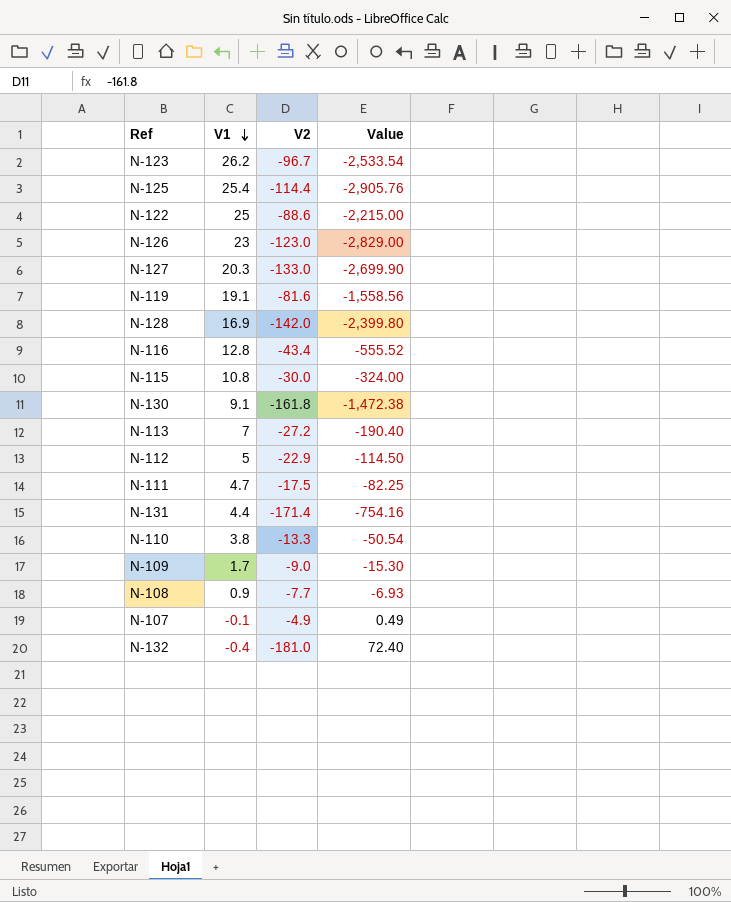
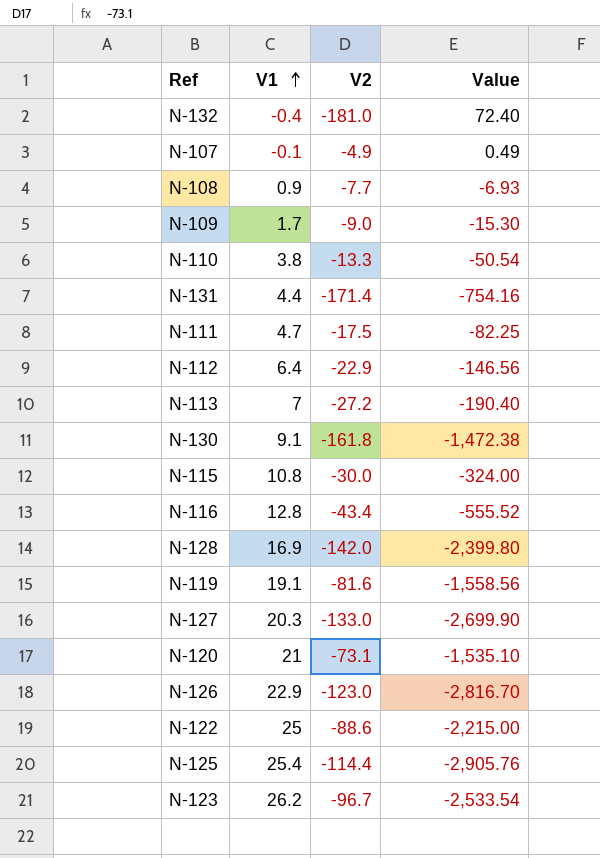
row order: V1 descending -> V1 ascending
N-112 | V1: 5 -> 6.4
N-112 | Value: -114.50 -> -146.56
row N-120: none -> 21 | -73.1 | -1,535.10
N-126 | V1: 23 -> 22.9
N-126 | Value: -2,829.00 -> -2,816.70

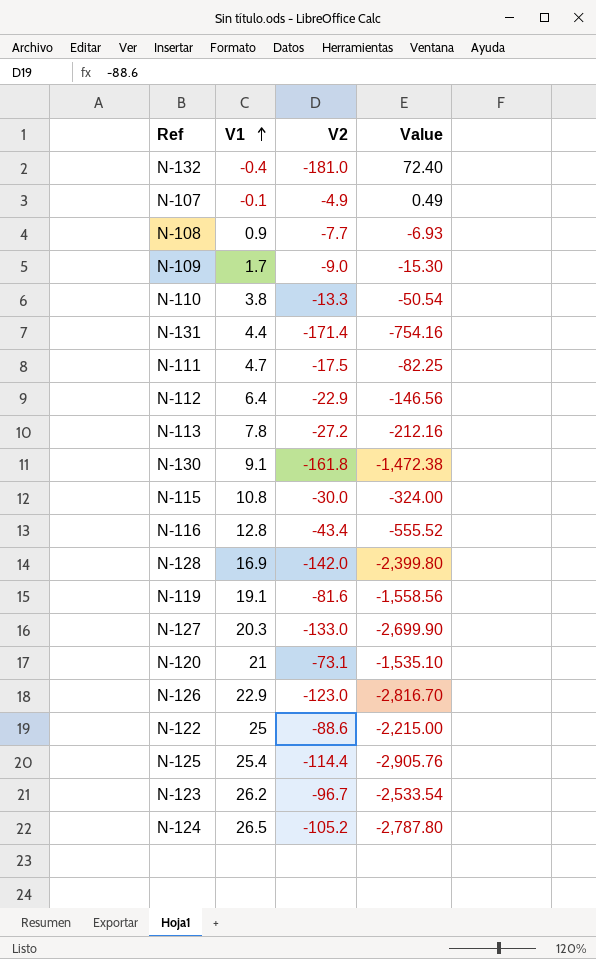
N-113 | V1: 7 -> 7.8
N-113 | Value: -190.40 -> -212.16
row N-124: none -> 26.5 | -105.2 | -2,787.80

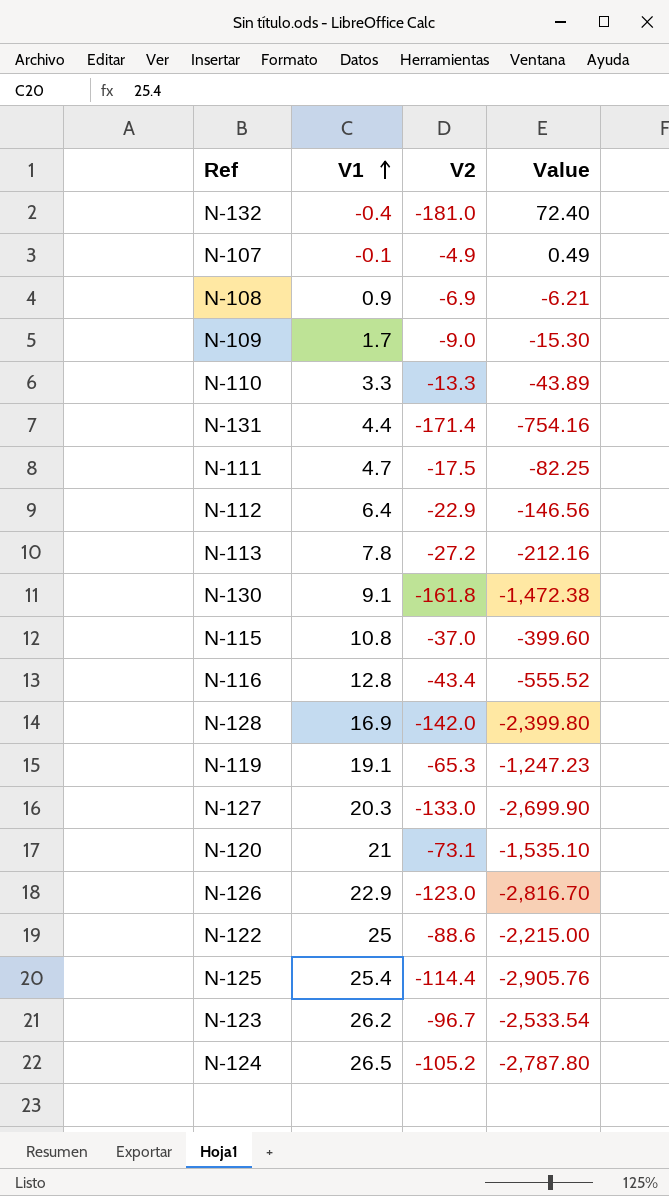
N-108 | V2: -7.7 -> -6.9
N-108 | Value: -6.93 -> -6.21
N-110 | V1: 3.8 -> 3.3
N-110 | Value: -50.54 -> -43.89
N-115 | V2: -30.0 -> -37.0
N-115 | Value: -324.00 -> -399.60
N-119 | V2: -81.6 -> -65.3
N-119 | Value: -1,558.56 -> -1,247.23

